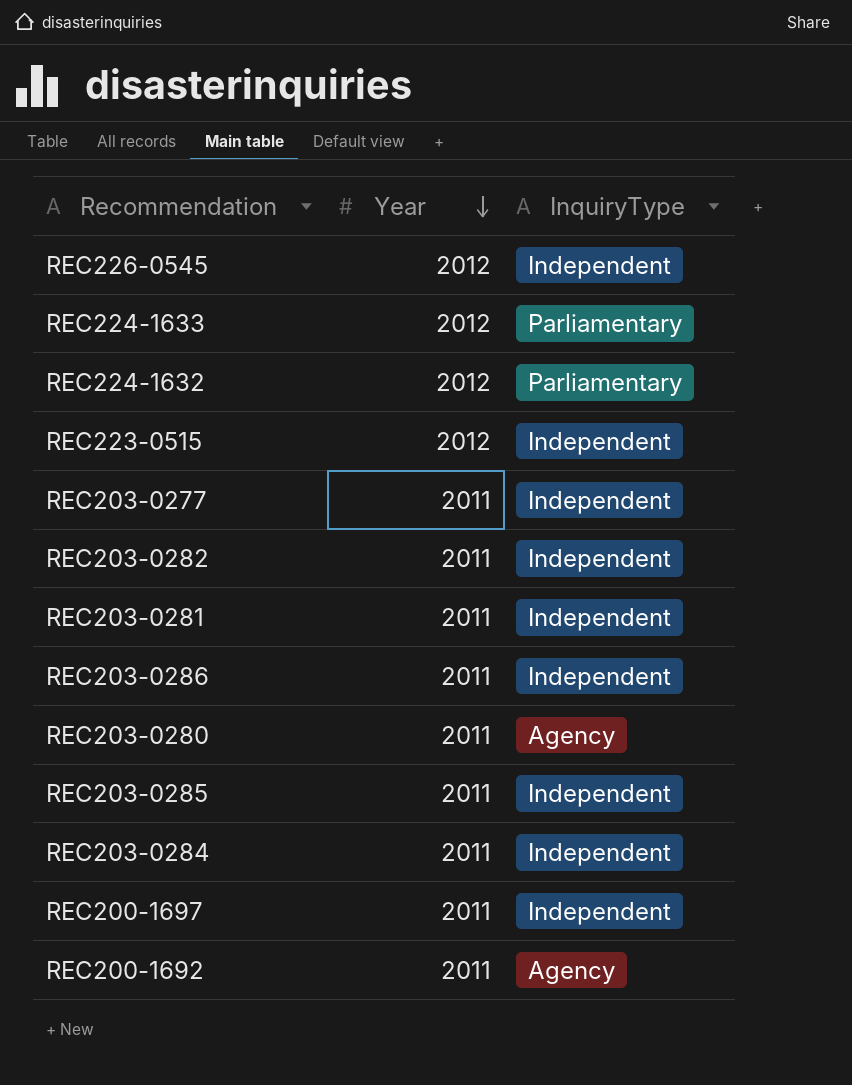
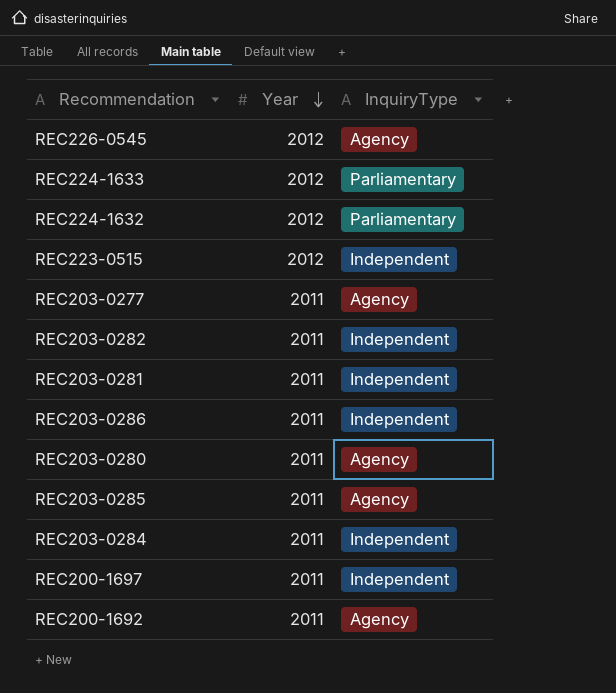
REC226-0545 | InquiryType: Independent -> Agency
REC203-0277 | InquiryType: Independent -> Agency
REC203-0285 | InquiryType: Independent -> Agency

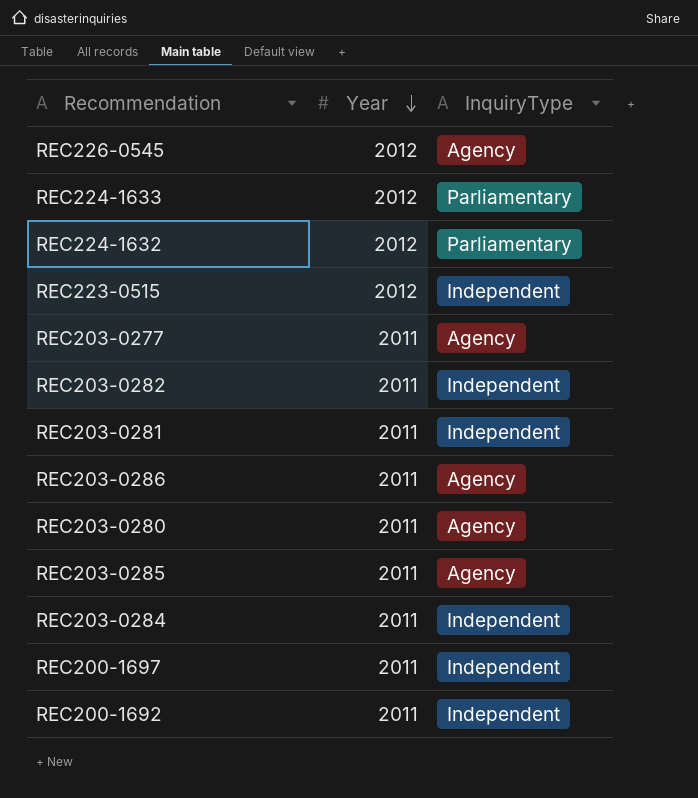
REC203-0286 | InquiryType: Independent -> Agency
REC200-1692 | InquiryType: Agency -> Independent

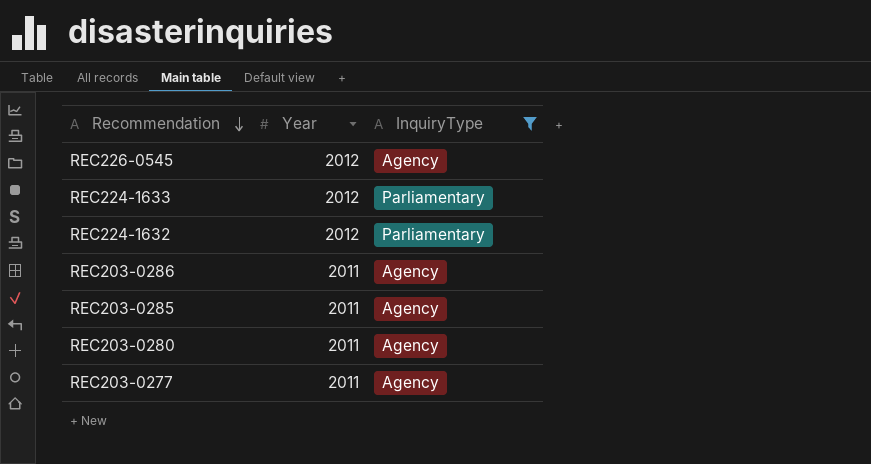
filter: none -> InquiryType != Independent
row order: Year descending -> Recommendation descending

